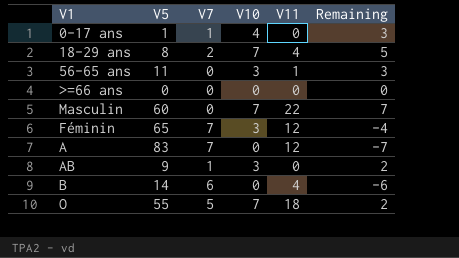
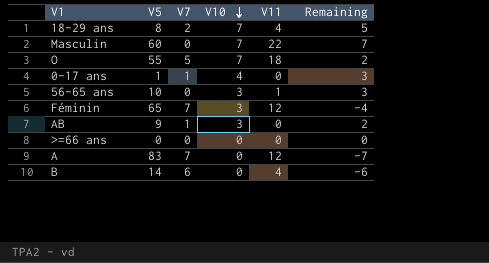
row order: none -> V10 descending
56-65 ans | V5: 11 -> 10

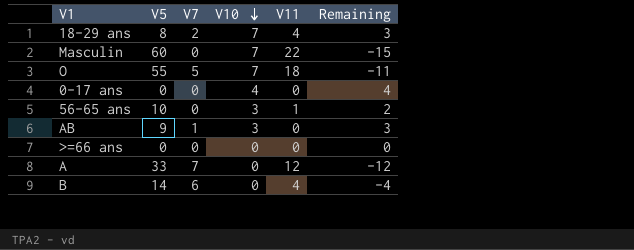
column Remaining | formula: [V10] - [V7] -> [V10] - [V11]
row Féminin: 65 | 7 | 3 | 12 | -4 -> none
0-17 ans | V5: 1 -> 0
0-17 ans | V7: 1 -> 0
A | V5: 83 -> 33

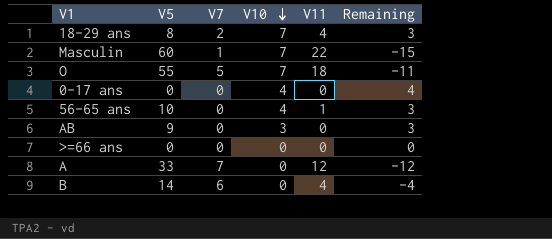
Masculin | V7: 0 -> 1
56-65 ans | V10: 3 -> 4
56-65 ans | Remaining: 2 -> 3
AB | V7: 1 -> 0

